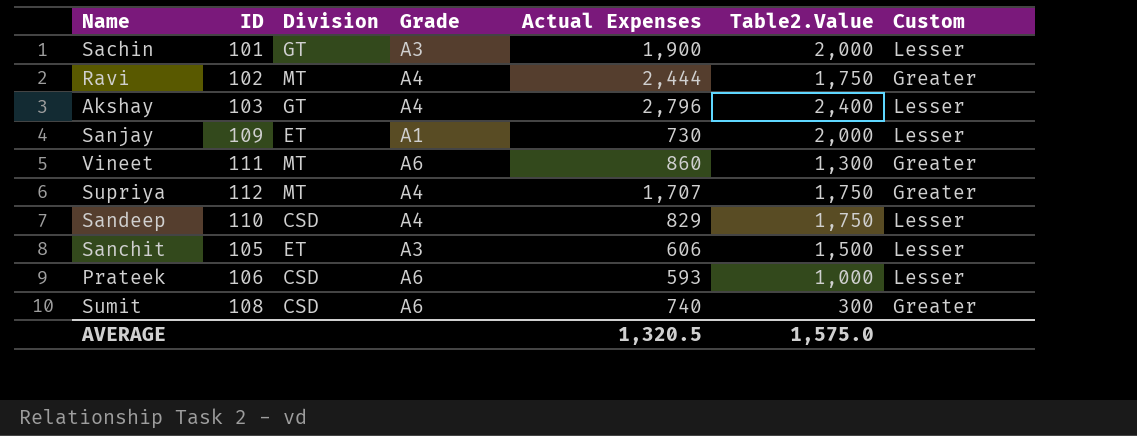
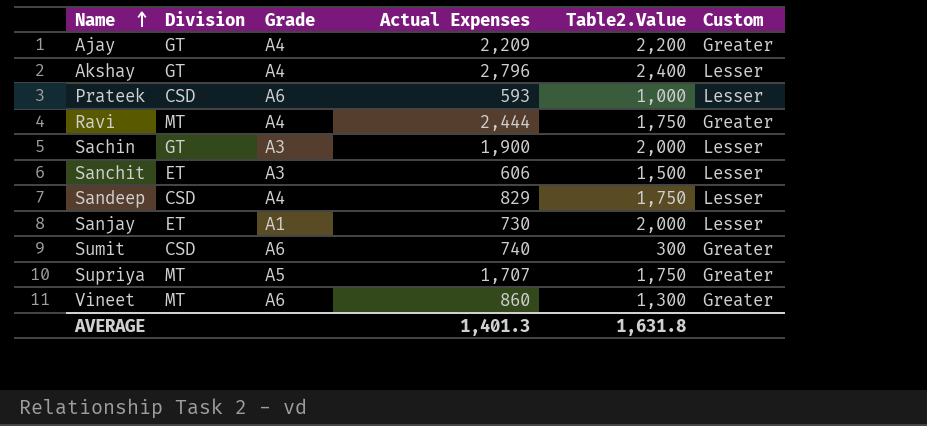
row order: none -> Name ascending
column ID | position: 2 -> none
row Ajay: none -> GT | A4 | 2,209 | 2,200 | Greater
Supriya | Grade: A4 -> A5
AVERAGE | Actual Expenses: 1,320.5 -> 1,401.3
AVERAGE | Table2.Value: 1,575.0 -> 1,631.8

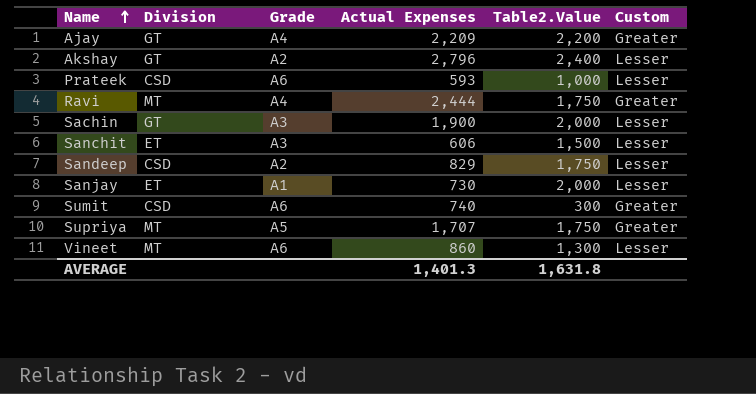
Akshay | Grade: A4 -> A2
Sandeep | Grade: A4 -> A2
Vineet | Custom: Greater -> Lesser

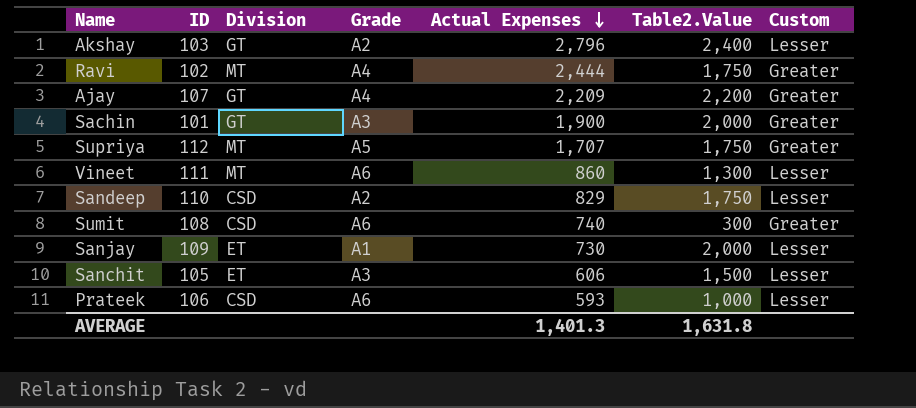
row order: Name ascending -> Actual Expenses descending
column ID | position: none -> 2
Sachin | Custom: Lesser -> Greater

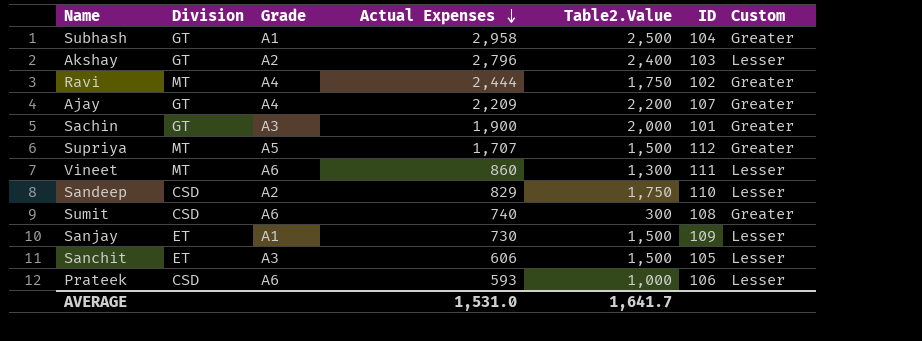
column ID | position: 2 -> 6
row Subhash: none -> GT | A1 | 2,958 | 2,500 | 104 | Greater
Supriya | Table2.Value: 1,750 -> 1,500
Sanjay | Table2.Value: 2,000 -> 1,500
AVERAGE | Actual Expenses: 1,401.3 -> 1,531.0
AVERAGE | Table2.Value: 1,631.8 -> 1,641.7

